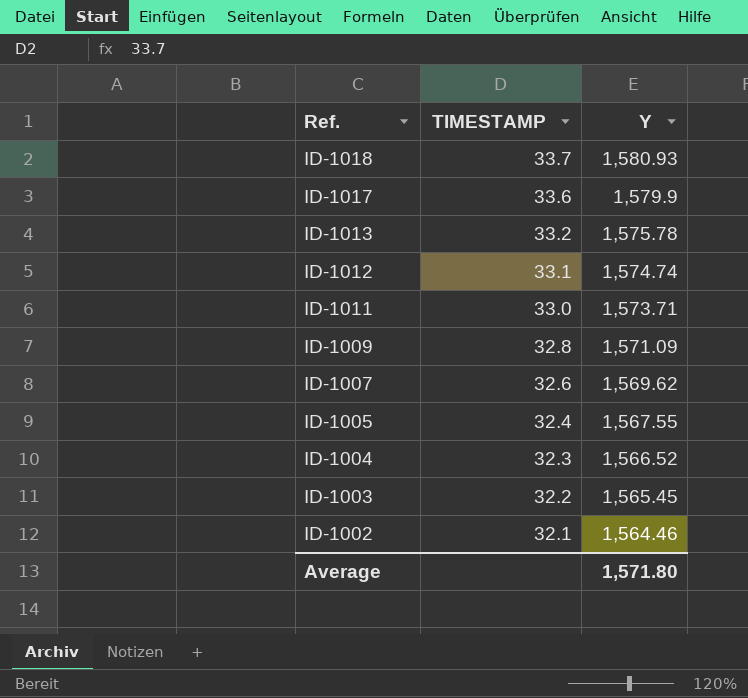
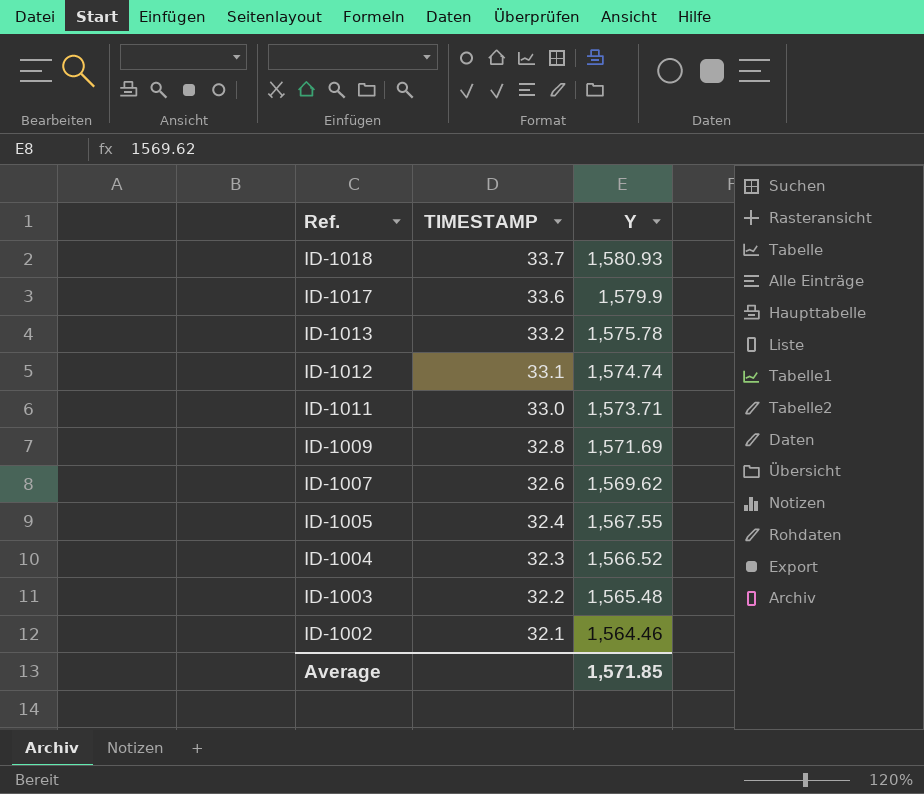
ID-1009 | Y: 1,571.09 -> 1,571.69
ID-1003 | Y: 1,565.45 -> 1,565.48
Average | Y: 1,571.80 -> 1,571.85

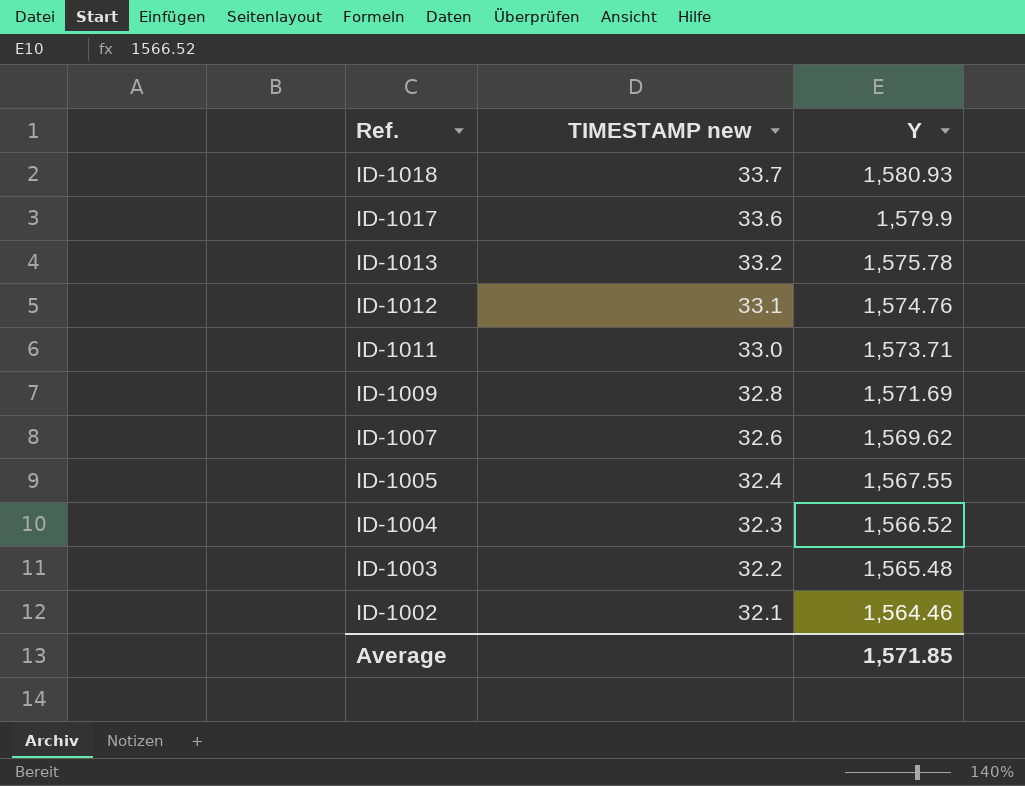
column name: TIMESTAMP -> TIMESTAMP new
ID-1012 | Y: 1,574.74 -> 1,574.76

